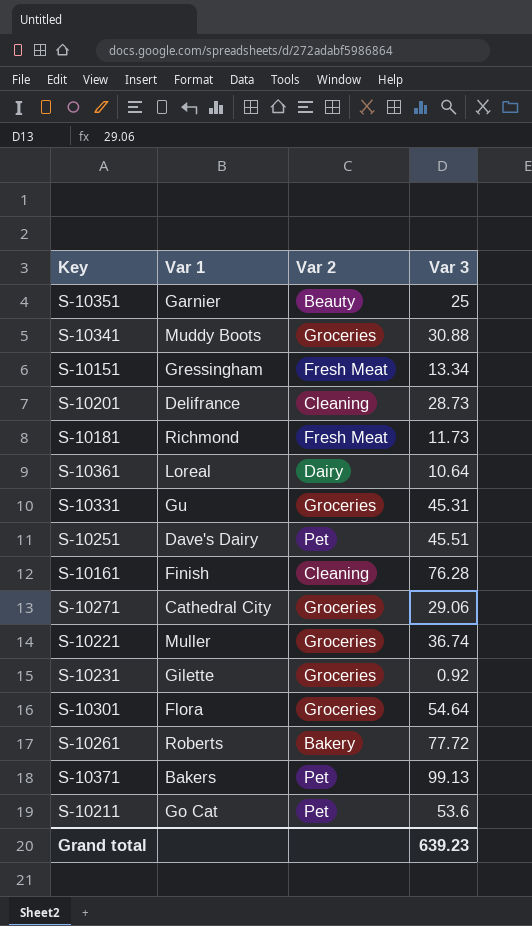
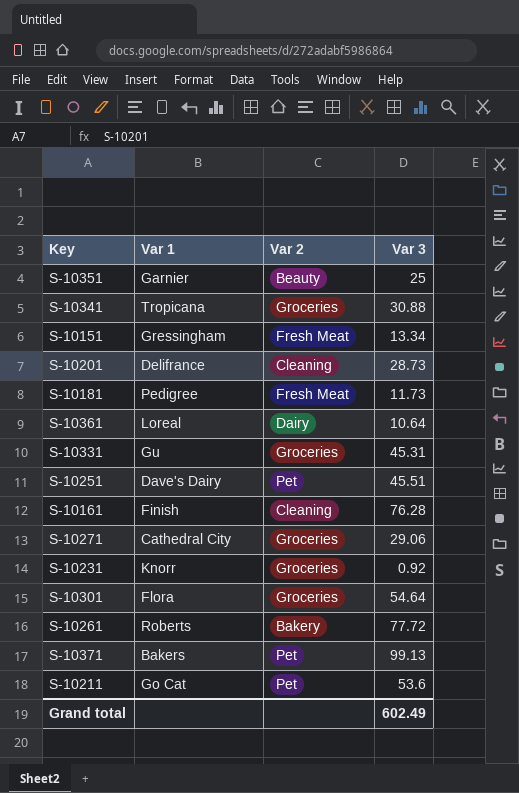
row S-10221: Muller | Groceries | 36.74 -> none
S-10341 | Var 1: Muddy Boots -> Tropicana
S-10181 | Var 1: Richmond -> Pedigree
S-10231 | Var 1: Gilette -> Knorr
Grand total | Var 3: 639.23 -> 602.49

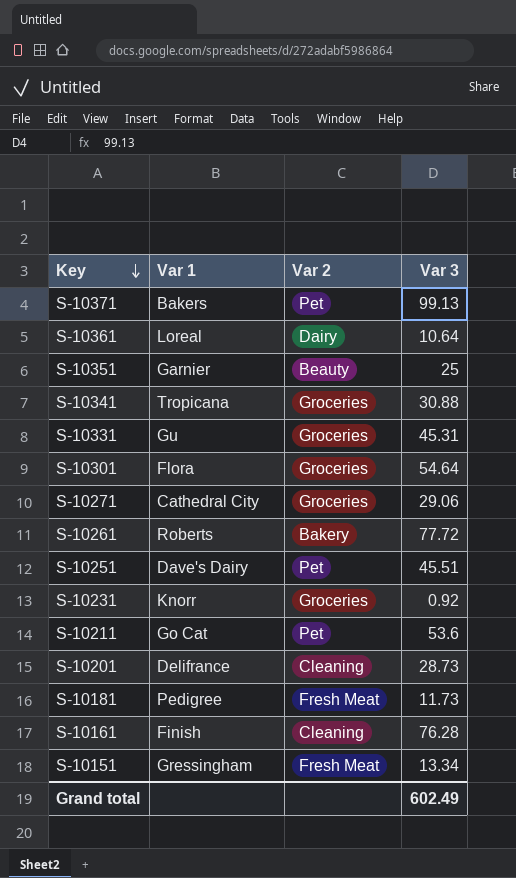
row order: none -> Key descending

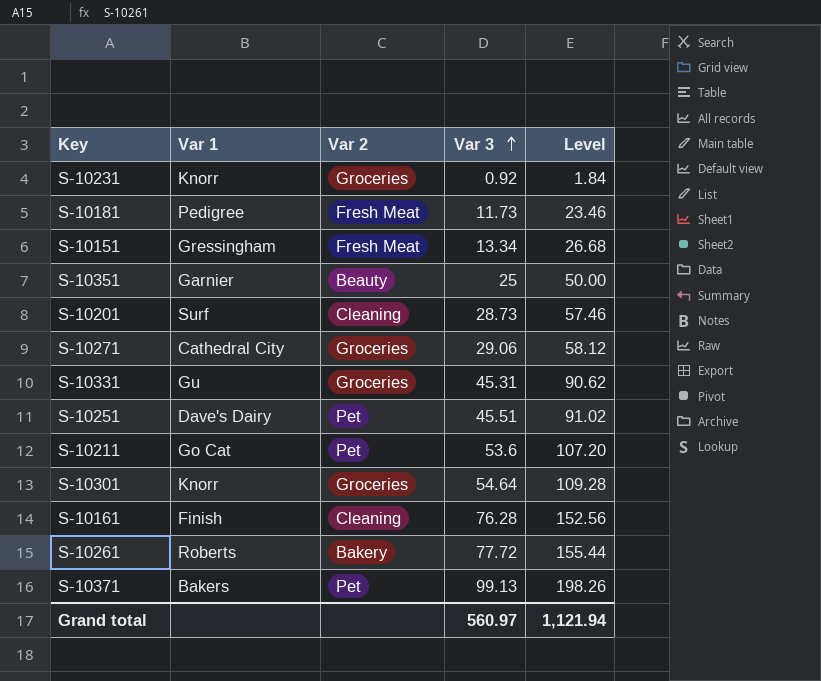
row order: Key descending -> Var 3 ascending
column Level | formula: none -> [Var 3] * 2
row S-10361: Loreal | Dairy | 10.64 -> none
row S-10341: Tropicana | Groceries | 30.88 -> none
S-10201 | Var 1: Delifrance -> Surf
S-10301 | Var 1: Flora -> Knorr
Grand total | Var 3: 602.49 -> 560.97

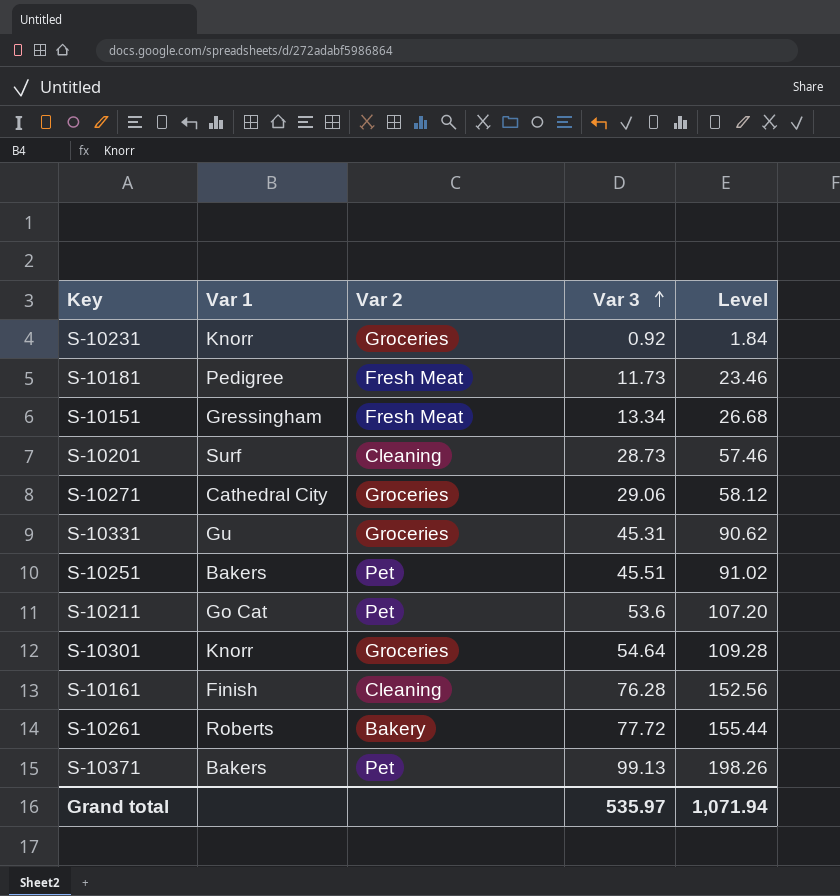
row S-10351: Garnier | Beauty | 25 | 50.00 -> none
S-10251 | Var 1: Dave's Dairy -> Bakers
Grand total | Var 3: 560.97 -> 535.97
Grand total | Level: 1,121.94 -> 1,071.94

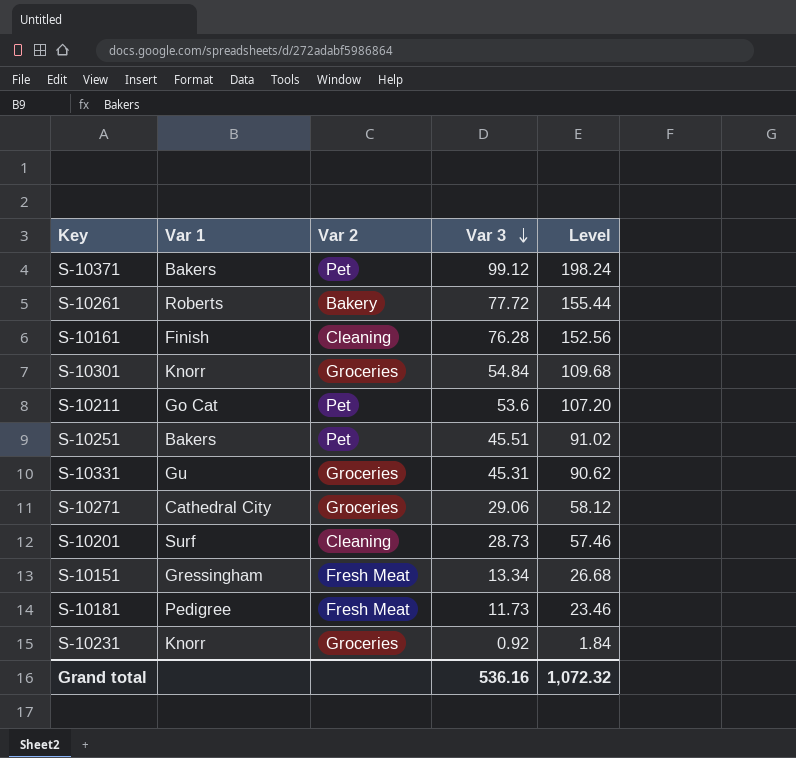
row order: Var 3 ascending -> Var 3 descending
S-10371 | Var 3: 99.13 -> 99.12
S-10371 | Level: 198.26 -> 198.24
S-10301 | Var 3: 54.64 -> 54.84
S-10301 | Level: 109.28 -> 109.68
Grand total | Var 3: 535.97 -> 536.16
Grand total | Level: 1,071.94 -> 1,072.32

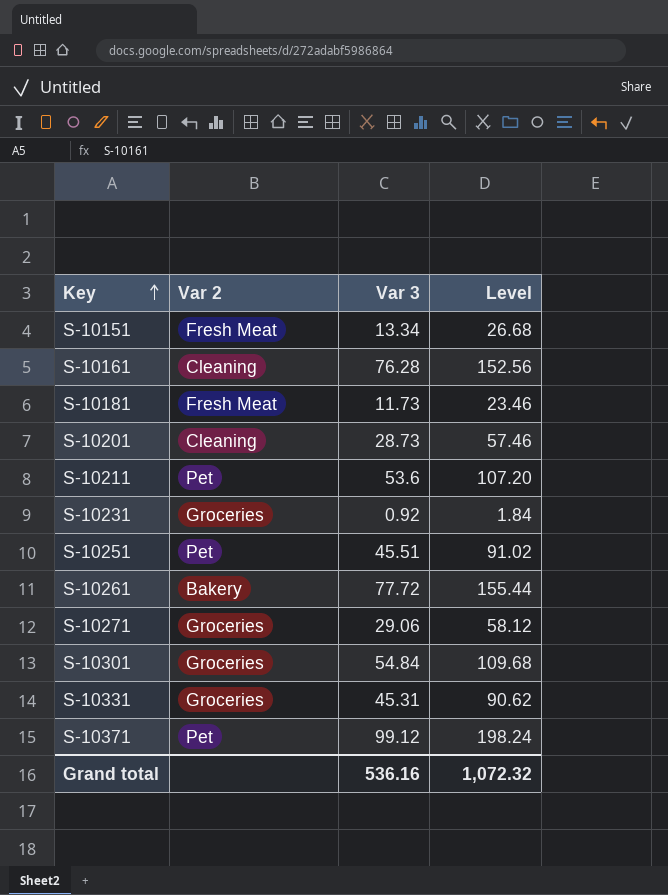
row order: Var 3 descending -> Key ascending
column Var 1 | position: 2 -> none

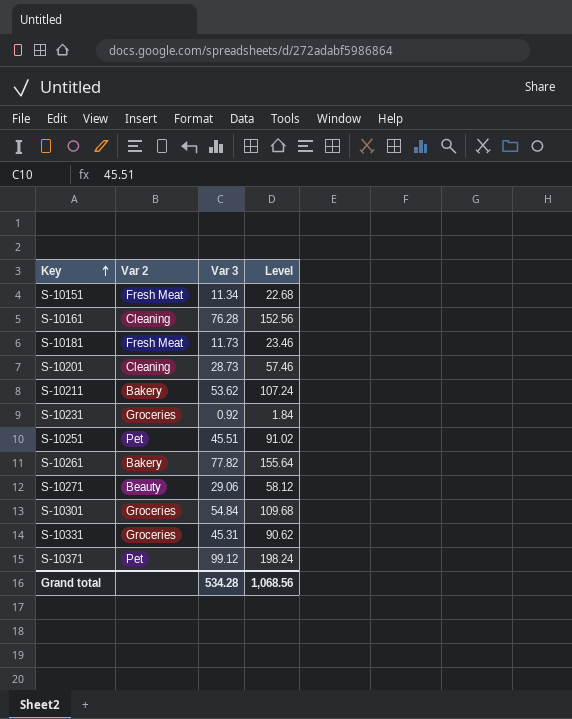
S-10151 | Var 3: 13.34 -> 11.34
S-10151 | Level: 26.68 -> 22.68
S-10211 | Var 2: Pet -> Bakery
S-10211 | Var 3: 53.6 -> 53.62
S-10211 | Level: 107.20 -> 107.24
S-10261 | Var 3: 77.72 -> 77.82
S-10261 | Level: 155.44 -> 155.64
S-10271 | Var 2: Groceries -> Beauty
Grand total | Var 3: 536.16 -> 534.28
Grand total | Level: 1,072.32 -> 1,068.56

